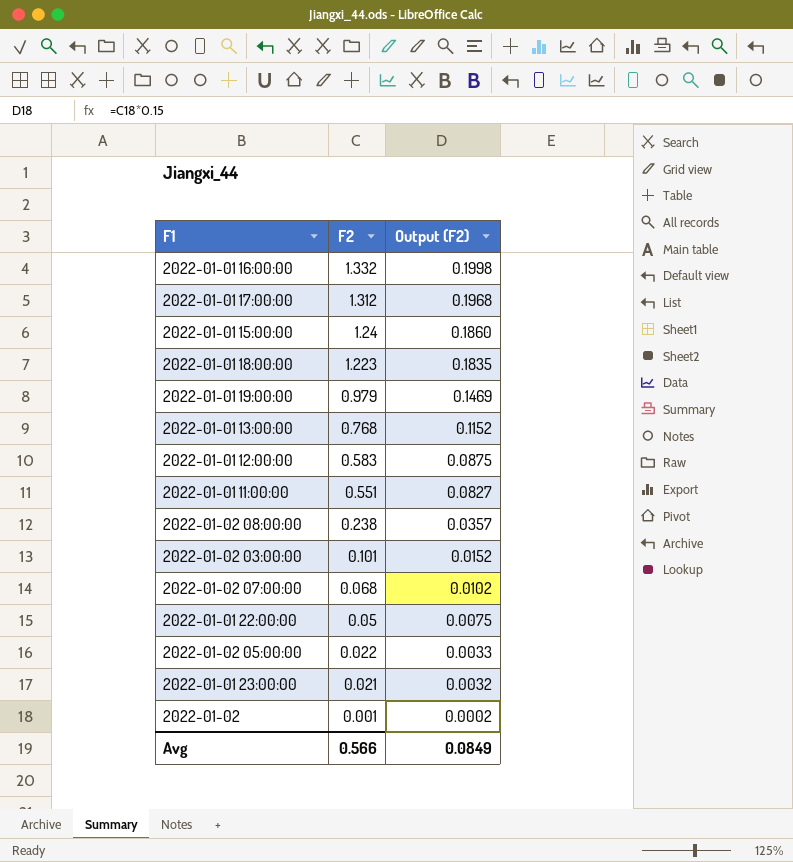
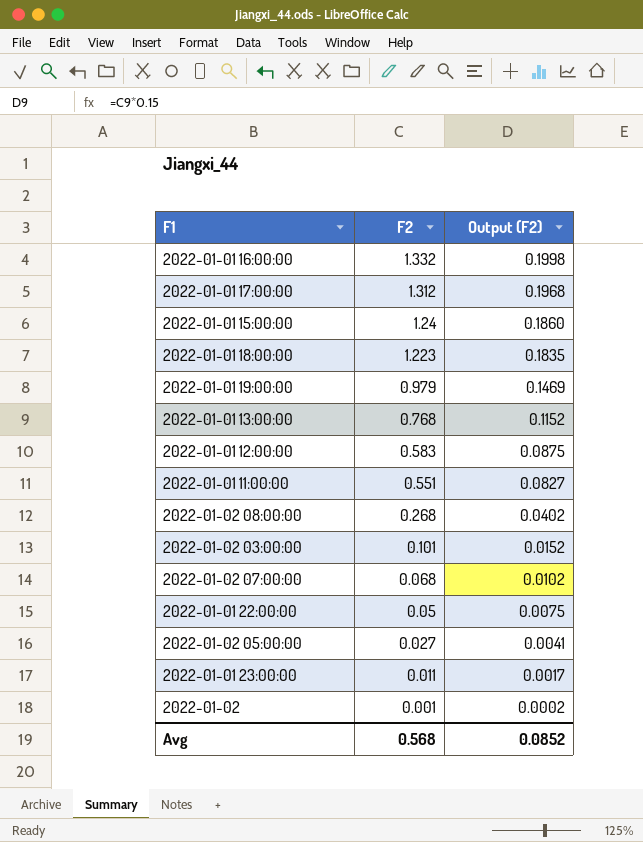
2022-01-02 08:00:00 | F2: 0.238 -> 0.268
2022-01-02 08:00:00 | Output (F2): 0.0357 -> 0.0402
2022-01-02 05:00:00 | F2: 0.022 -> 0.027
2022-01-02 05:00:00 | Output (F2): 0.0033 -> 0.0041
2022-01-01 23:00:00 | F2: 0.021 -> 0.011
2022-01-01 23:00:00 | Output (F2): 0.0032 -> 0.0017
Avg | F2: 0.566 -> 0.568
Avg | Output (F2): 0.0849 -> 0.0852

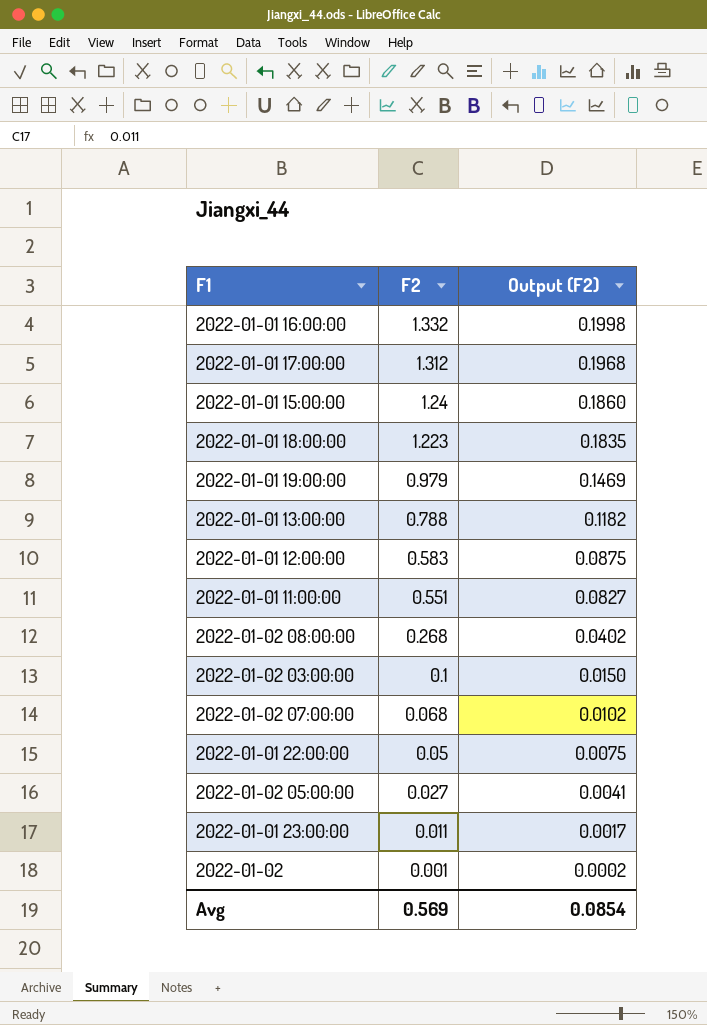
2022-01-01 13:00:00 | F2: 0.768 -> 0.788
2022-01-01 13:00:00 | Output (F2): 0.1152 -> 0.1182
2022-01-02 03:00:00 | F2: 0.101 -> 0.1
2022-01-02 03:00:00 | Output (F2): 0.0152 -> 0.0150
Avg | F2: 0.568 -> 0.569
Avg | Output (F2): 0.0852 -> 0.0854

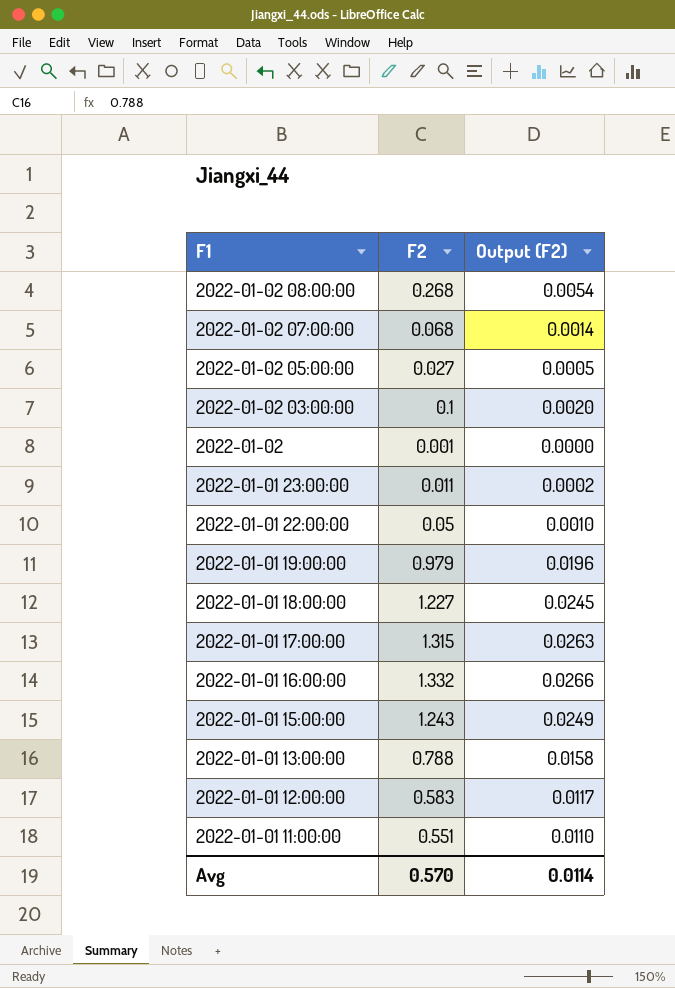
row order: F2 descending -> F1 descending
column Output (F2) | formula: [F2] * 0.15 -> [F2] * 0.02
2022-01-01 18:00:00 | F2: 1.223 -> 1.227
2022-01-01 17:00:00 | F2: 1.312 -> 1.315
2022-01-01 15:00:00 | F2: 1.24 -> 1.243
Avg | F2: 0.569 -> 0.570
Avg | Output (F2): 0.0854 -> 0.0114

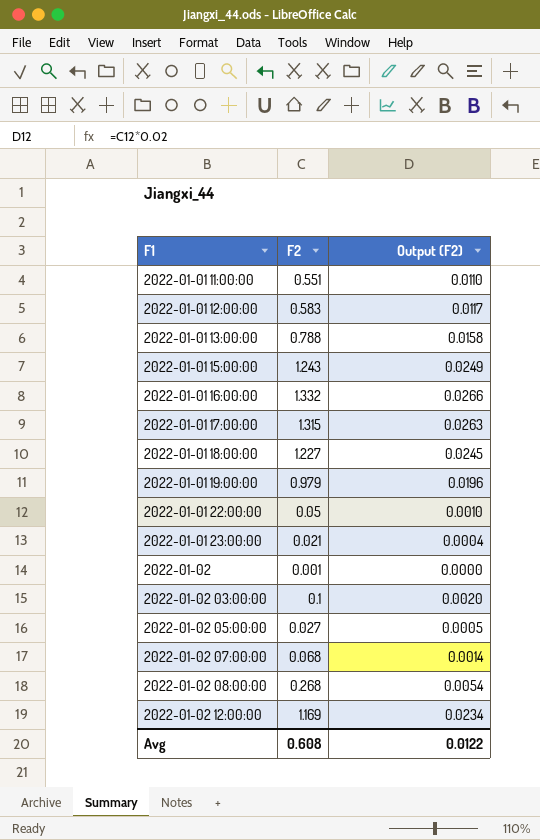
row order: F1 descending -> F1 ascending
2022-01-01 23:00:00 | F2: 0.011 -> 0.021
2022-01-01 23:00:00 | Output (F2): 0.0002 -> 0.0004
row 2022-01-02 12:00:00: none -> 1.169 | 0.0234
Avg | F2: 0.570 -> 0.608
Avg | Output (F2): 0.0114 -> 0.0122

